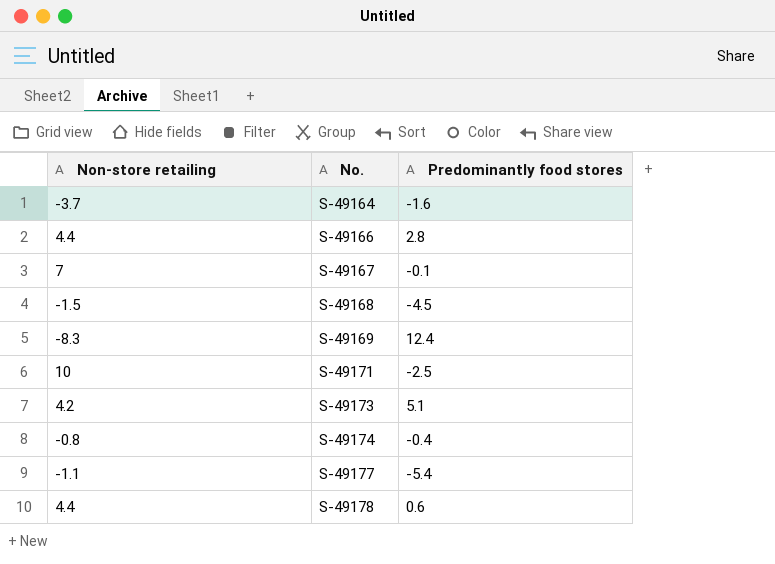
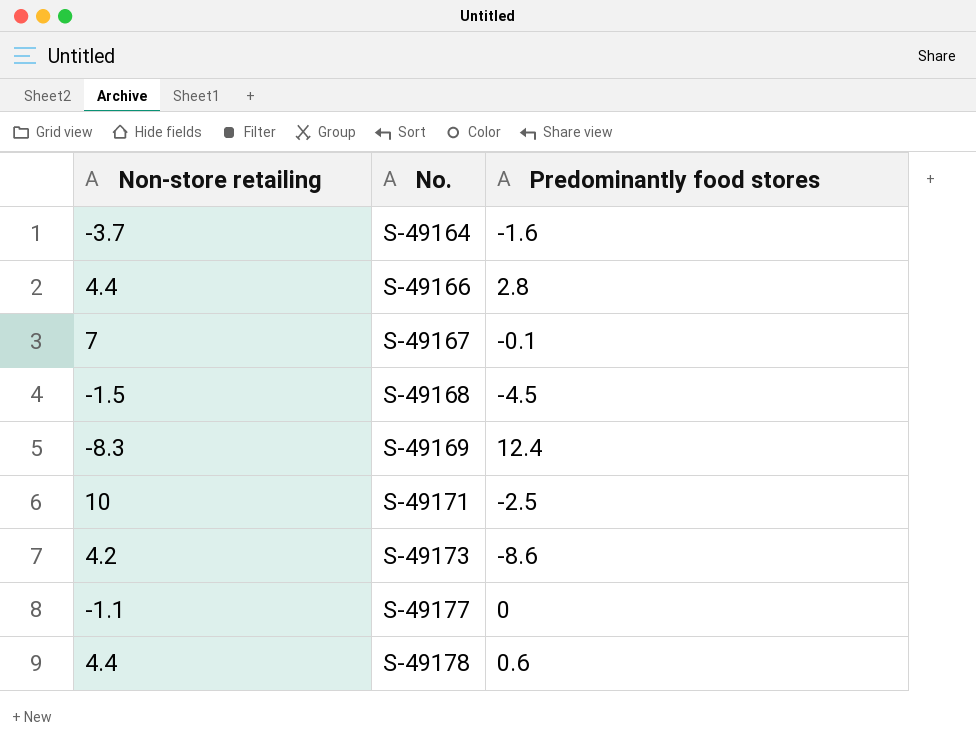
row S-49174: -0.8 | -0.4 -> none
S-49173 | Predominantly food stores: 5.1 -> -8.6
S-49177 | Predominantly food stores: -5.4 -> 0

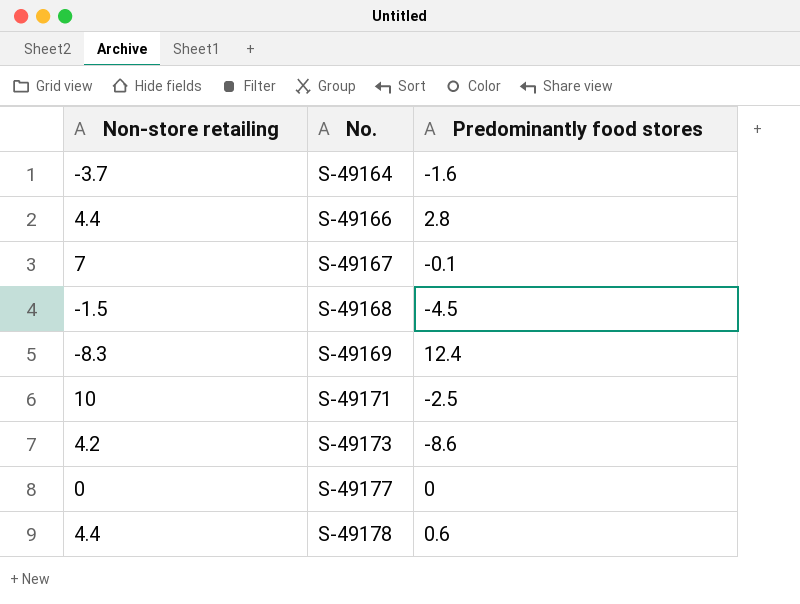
S-49177 | Non-store retailing: -1.1 -> 0

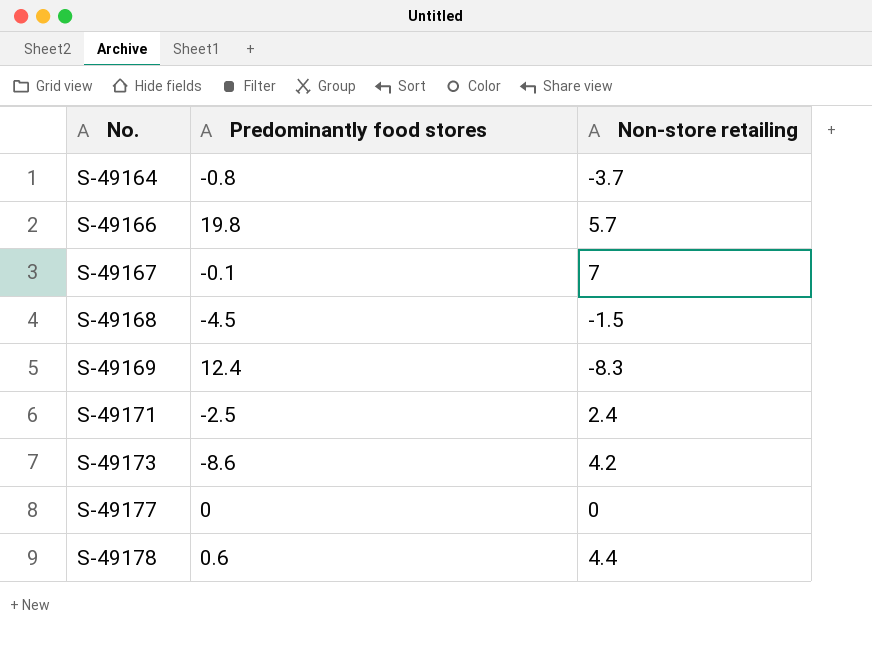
column Non-store retailing | position: 1 -> 3
S-49164 | Predominantly food stores: -1.6 -> -0.8
S-49166 | Predominantly food stores: 2.8 -> 19.8
S-49166 | Non-store retailing: 4.4 -> 5.7
S-49171 | Non-store retailing: 10 -> 2.4

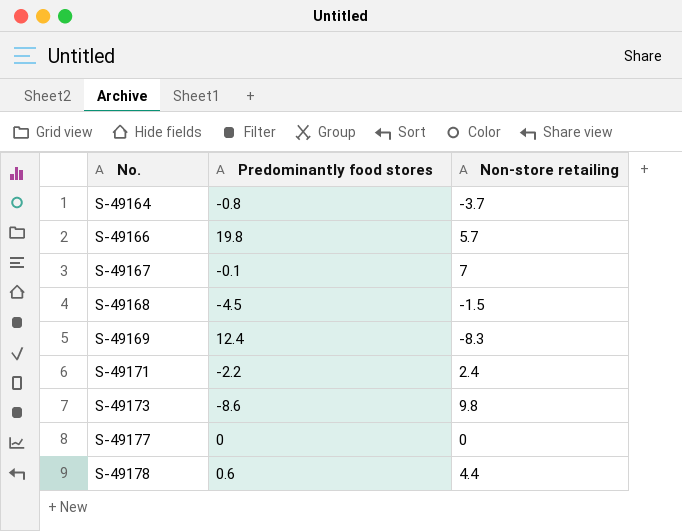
S-49171 | Predominantly food stores: -2.5 -> -2.2
S-49173 | Non-store retailing: 4.2 -> 9.8

